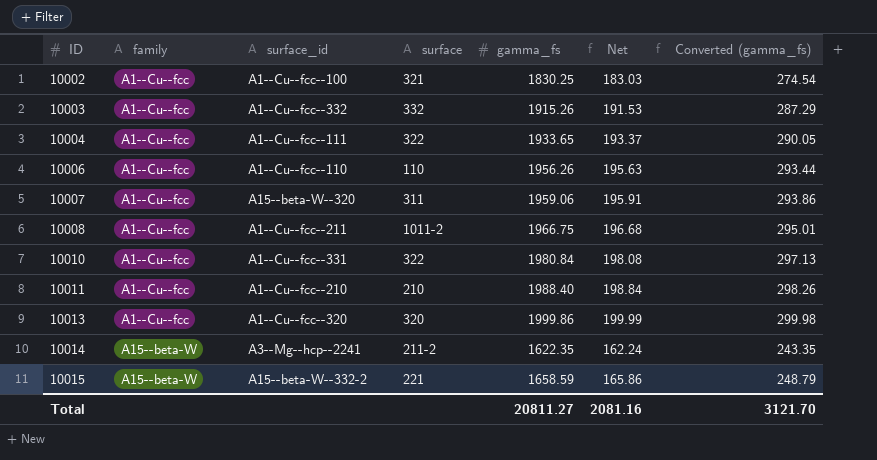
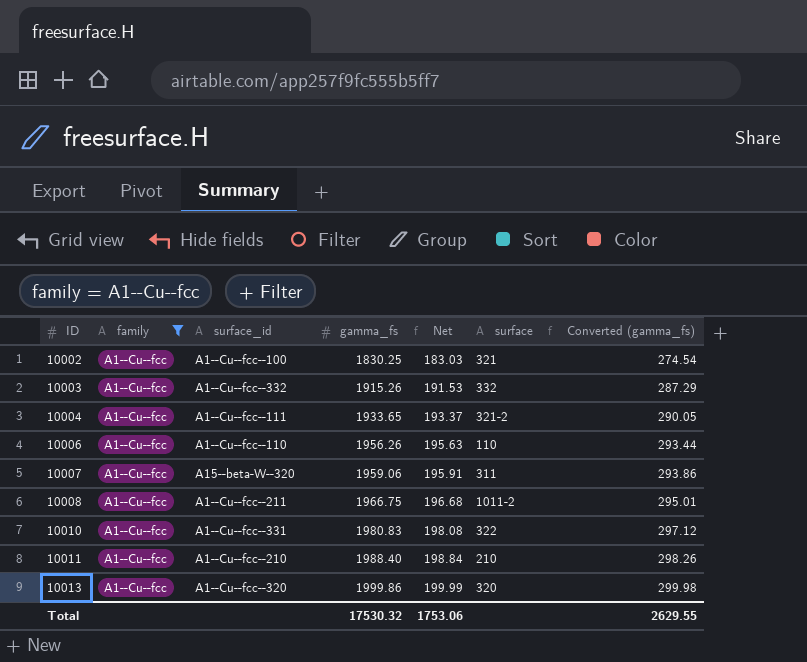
filter: none -> family = A1--Cu--fcc
column surface | position: 4 -> 6
10004 | surface: 322 -> 321-2
10010 | gamma_fs: 1980.84 -> 1980.83
10010 | Converted (gamma_fs): 297.13 -> 297.12
Total | gamma_fs: 20811.27 -> 17530.32
Total | Net: 2081.16 -> 1753.06
Total | Converted (gamma_fs): 3121.70 -> 2629.55

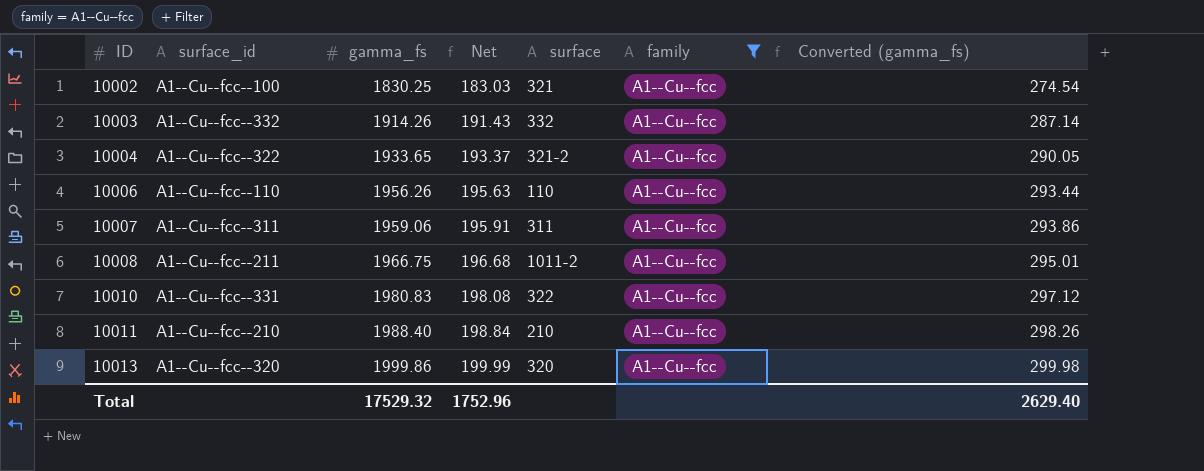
column family | position: 2 -> 6
10003 | gamma_fs: 1915.26 -> 1914.26
10003 | Net: 191.53 -> 191.43
10003 | Converted (gamma_fs): 287.29 -> 287.14
10004 | surface_id: A1--Cu--fcc--111 -> A1--Cu--fcc--322
10007 | surface_id: A15--beta-W--320 -> A1--Cu--fcc--311
Total | gamma_fs: 17530.32 -> 17529.32
Total | Net: 1753.06 -> 1752.96
Total | Converted (gamma_fs): 2629.55 -> 2629.40

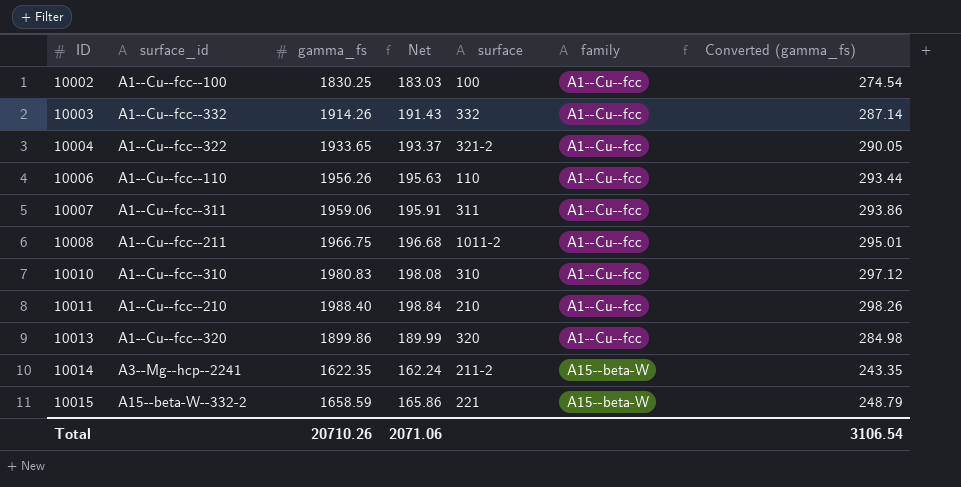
filter: family = A1--Cu--fcc -> none
10002 | surface: 321 -> 100
10010 | surface_id: A1--Cu--fcc--331 -> A1--Cu--fcc--310
10010 | surface: 322 -> 310
10013 | gamma_fs: 1999.86 -> 1899.86
10013 | Net: 199.99 -> 189.99
10013 | Converted (gamma_fs): 299.98 -> 284.98
Total | gamma_fs: 17529.32 -> 20710.26
Total | Net: 1752.96 -> 2071.06
Total | Converted (gamma_fs): 2629.40 -> 3106.54

